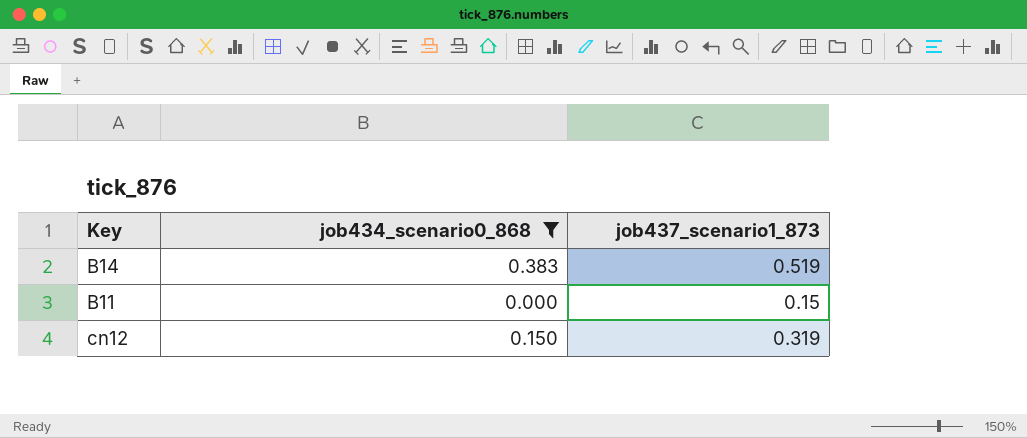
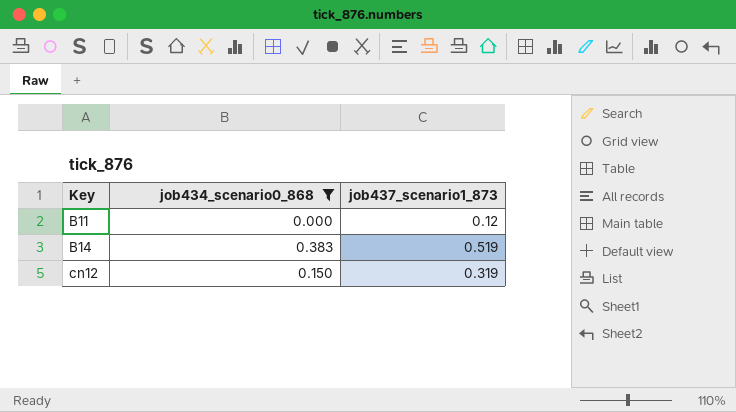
row order: none -> Key ascending
B11 | job437_scenario1_873: 0.15 -> 0.12

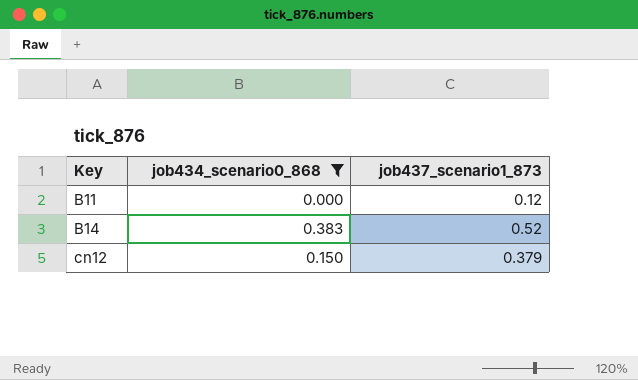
B14 | job437_scenario1_873: 0.519 -> 0.52
cn12 | job437_scenario1_873: 0.319 -> 0.379

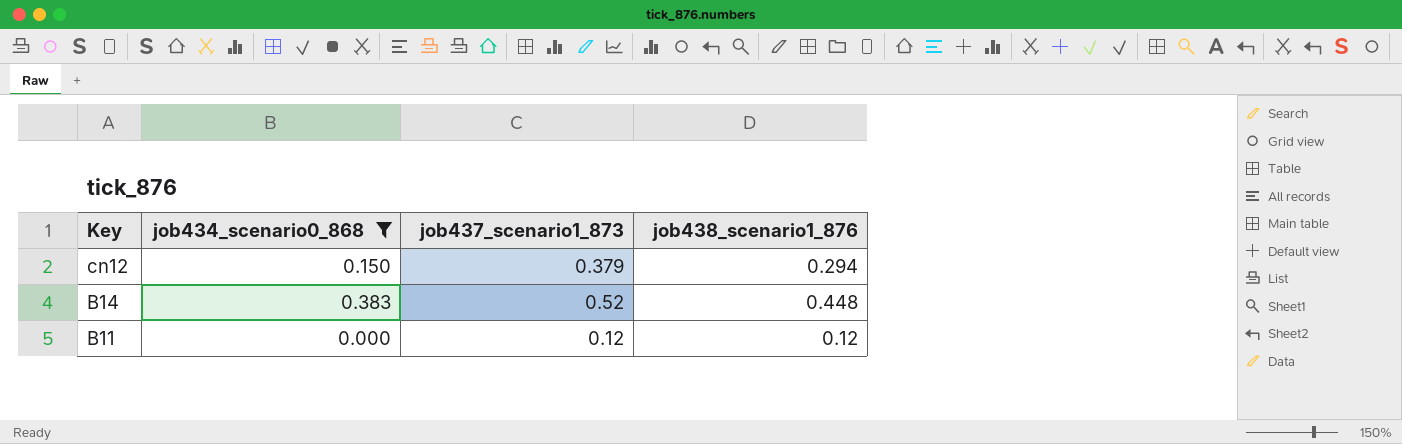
row order: Key ascending -> Key descending
column job438_scenario1_876 | position: none -> 4

